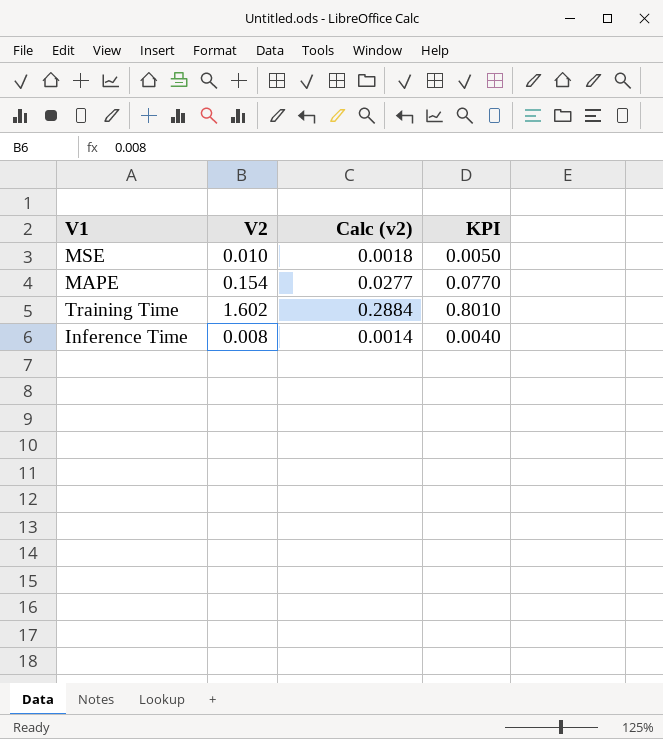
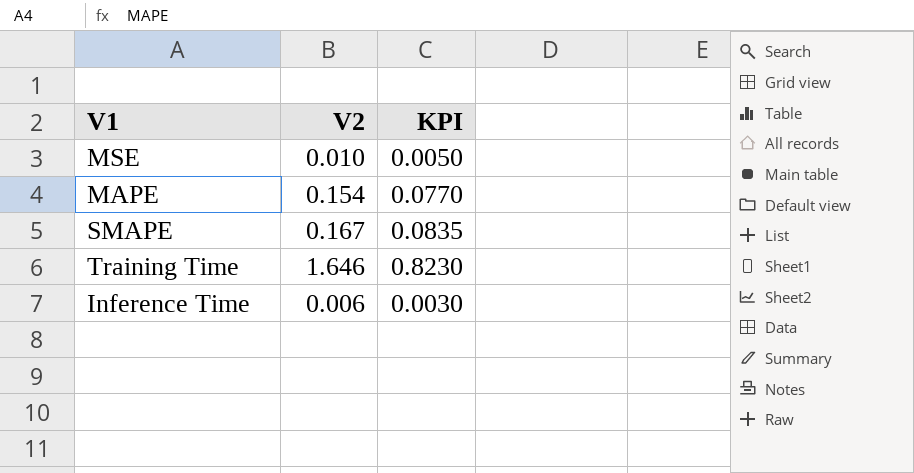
column Calc (v2) | formula: [V2] * 0.18 -> none
row SMAPE: none -> 0.167 | 0.0835
Training Time | V2: 1.602 -> 1.646
Training Time | KPI: 0.8010 -> 0.8230
Inference Time | V2: 0.008 -> 0.006
Inference Time | KPI: 0.0040 -> 0.0030

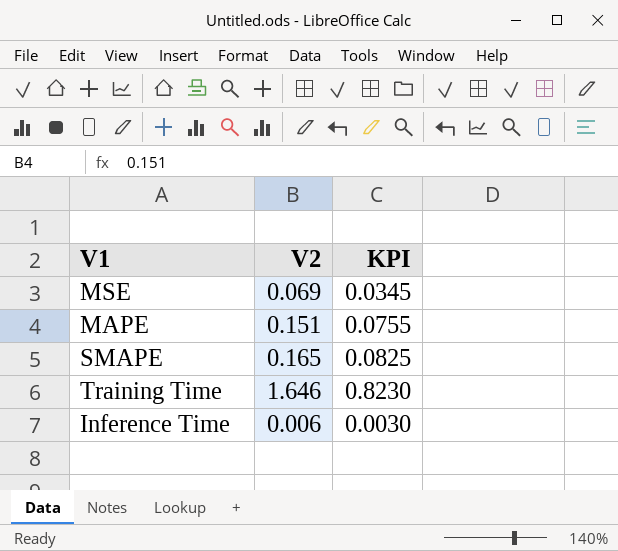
MSE | V2: 0.010 -> 0.069
MSE | KPI: 0.0050 -> 0.0345
MAPE | V2: 0.154 -> 0.151
MAPE | KPI: 0.0770 -> 0.0755
SMAPE | V2: 0.167 -> 0.165
SMAPE | KPI: 0.0835 -> 0.0825

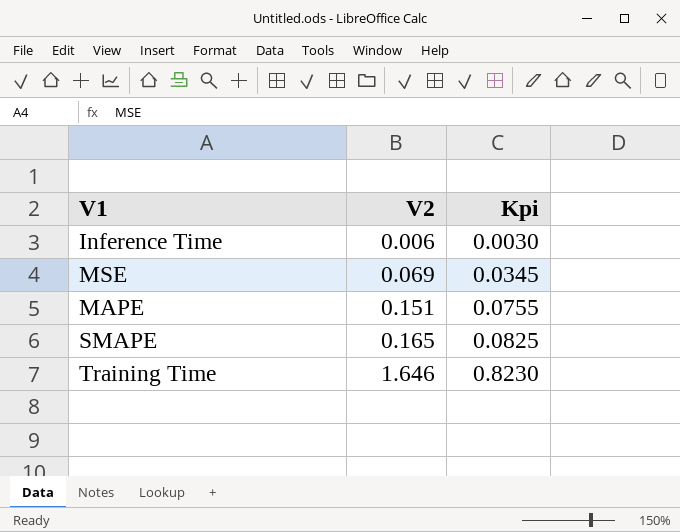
row order: none -> V2 ascending
column name: KPI -> Kpi

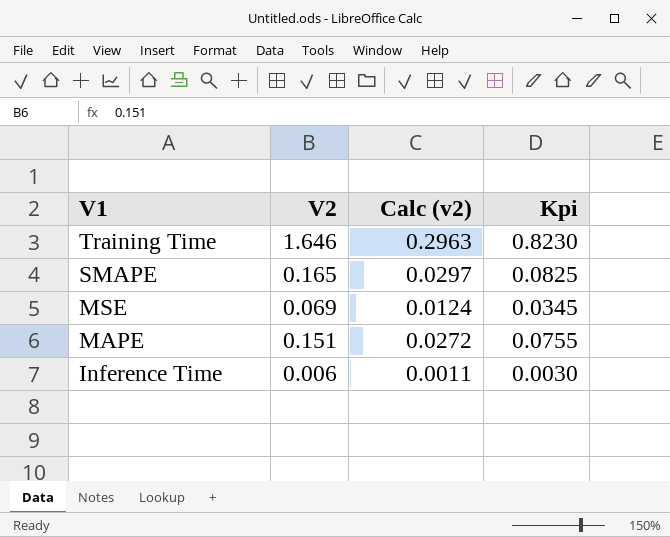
row order: V2 ascending -> V1 descending
column Calc (v2) | formula: none -> [V2] * 0.18

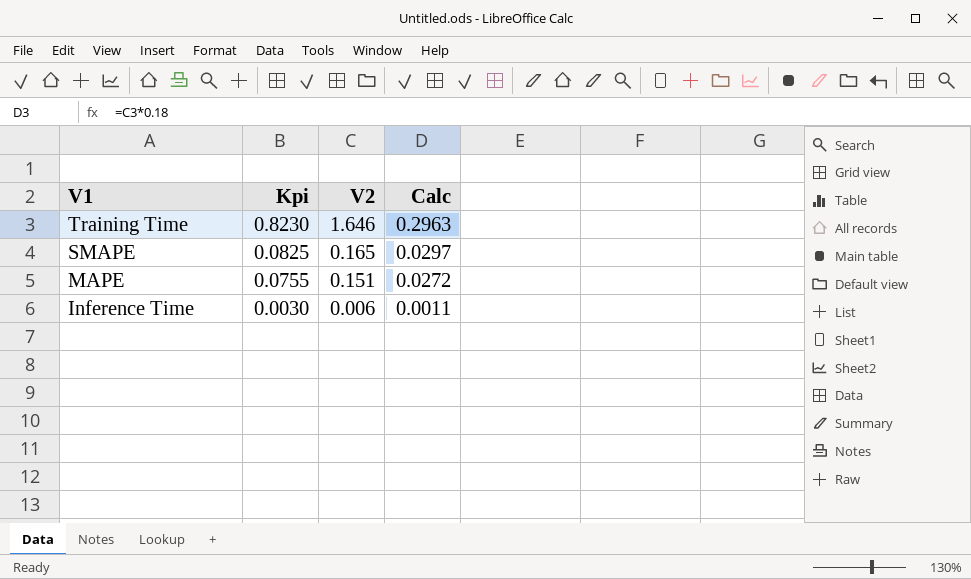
column Kpi | position: 4 -> 2
column name: Calc (v2) -> Calc
row MSE: 0.069 | 0.0124 | 0.0345 -> none

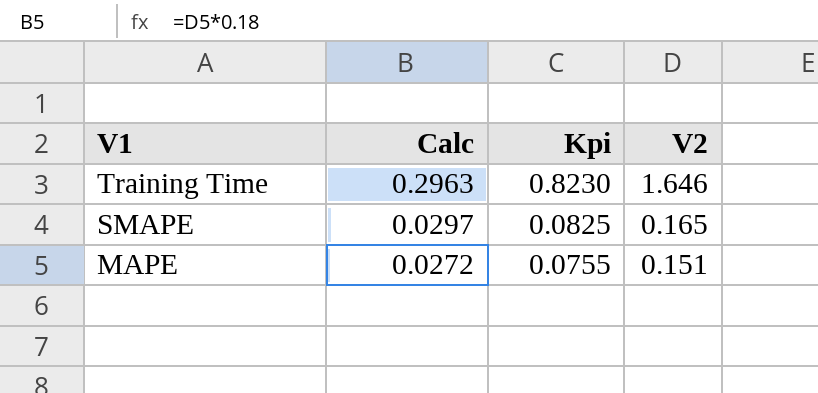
column Calc | position: 4 -> 2
row Inference Time: 0.0030 | 0.006 | 0.0011 -> none

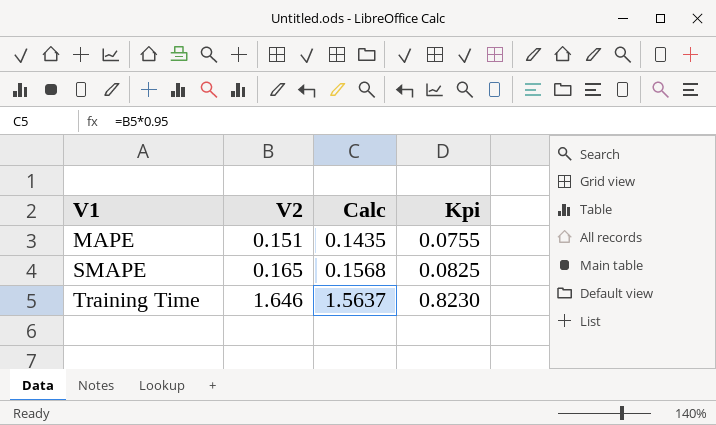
row order: V1 descending -> V1 ascending
column V2 | position: 4 -> 2
column Calc | formula: [V2] * 0.18 -> [V2] * 0.95

